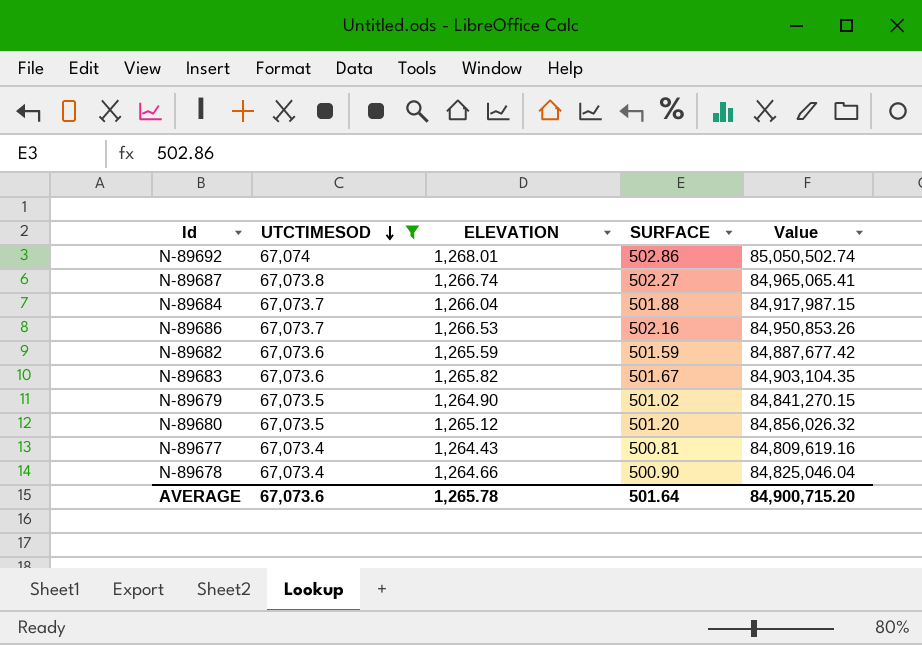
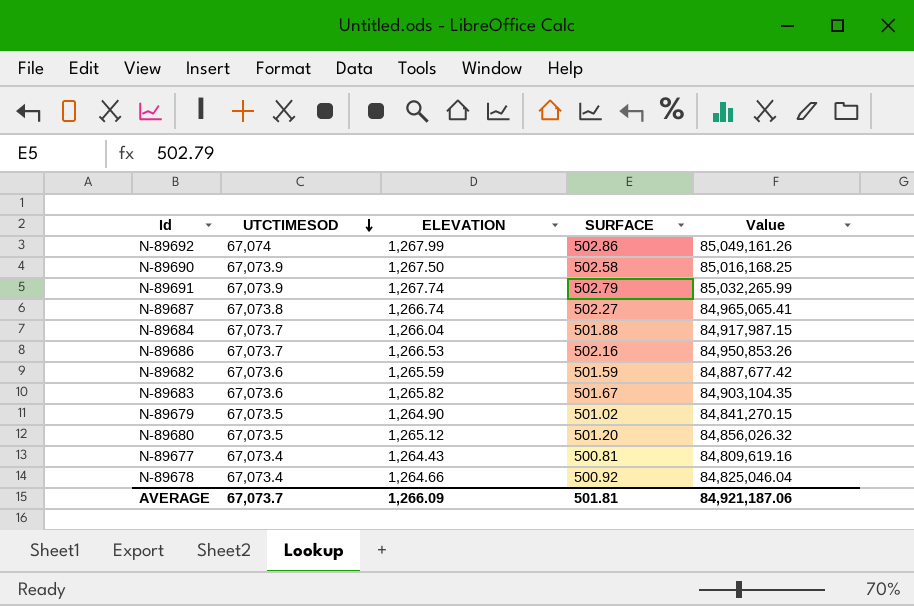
filter: UTCTIMESOD != 67,073.9 -> none
N-89692 | ELEVATION: 1,268.01 -> 1,267.99
N-89692 | Value: 85,050,502.74 -> 85,049,161.26
N-89678 | SURFACE: 500.90 -> 500.92
AVERAGE | UTCTIMESOD: 67,073.6 -> 67,073.7
AVERAGE | ELEVATION: 1,265.78 -> 1,266.09
AVERAGE | SURFACE: 501.64 -> 501.81
AVERAGE | Value: 84,900,715.20 -> 84,921,187.06

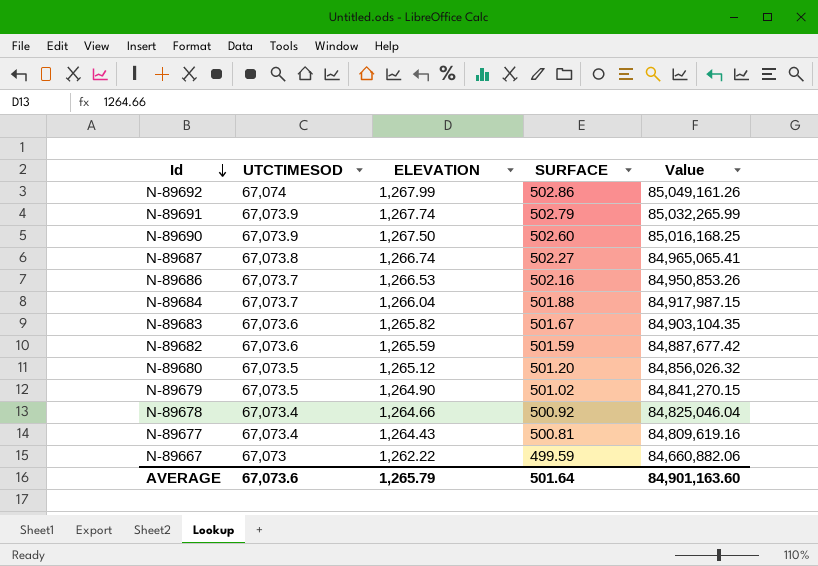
row order: UTCTIMESOD descending -> Id descending
N-89690 | SURFACE: 502.58 -> 502.60
row N-89667: none -> 67,073 | 1,262.22 | 499.59 | 84,660,882.06
AVERAGE | UTCTIMESOD: 67,073.7 -> 67,073.6
AVERAGE | ELEVATION: 1,266.09 -> 1,265.79
AVERAGE | SURFACE: 501.81 -> 501.64
AVERAGE | Value: 84,921,187.06 -> 84,901,163.60

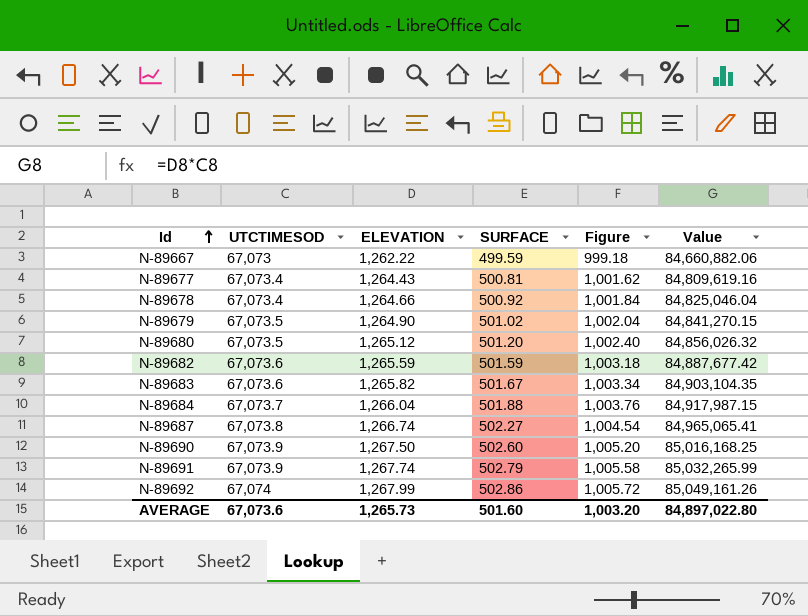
row order: Id descending -> Id ascending
column Figure | formula: none -> [SURFACE] * 2
row N-89686: 67,073.7 | 1,266.53 | 502.16 | 84,950,853.26 -> none
AVERAGE | ELEVATION: 1,265.79 -> 1,265.73
AVERAGE | SURFACE: 501.64 -> 501.60
AVERAGE | Value: 84,901,163.60 -> 84,897,022.80

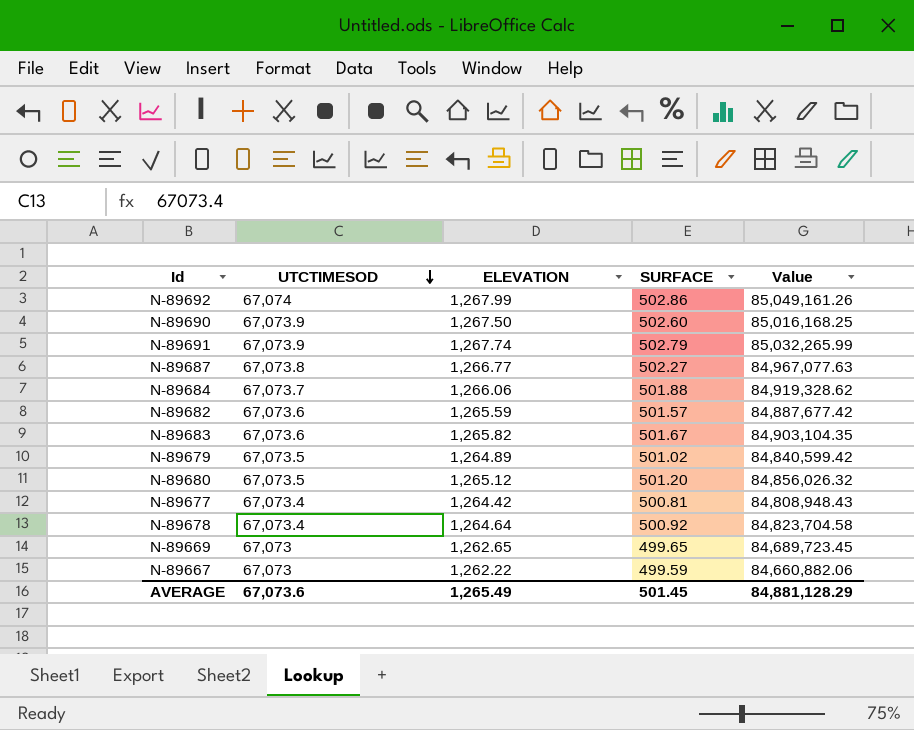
row order: Id ascending -> UTCTIMESOD descending
column Figure | formula: [SURFACE] * 2 -> none
N-89687 | ELEVATION: 1,266.74 -> 1,266.77
N-89687 | Value: 84,965,065.41 -> 84,967,077.63
N-89684 | ELEVATION: 1,266.04 -> 1,266.06
N-89684 | Value: 84,917,987.15 -> 84,919,328.62
N-89682 | SURFACE: 501.59 -> 501.57
N-89679 | ELEVATION: 1,264.90 -> 1,264.89
N-89679 | Value: 84,841,270.15 -> 84,840,599.42
N-89677 | ELEVATION: 1,264.43 -> 1,264.42
N-89677 | Value: 84,809,619.16 -> 84,808,948.43
N-89678 | ELEVATION: 1,264.66 -> 1,264.64
N-89678 | Value: 84,825,046.04 -> 84,823,704.58
row N-89669: none -> 67,073 | 1,262.65 | 499.65 | 84,689,723.45
AVERAGE | ELEVATION: 1,265.73 -> 1,265.49
AVERAGE | SURFACE: 501.60 -> 501.45
AVERAGE | Value: 84,897,022.80 -> 84,881,128.29

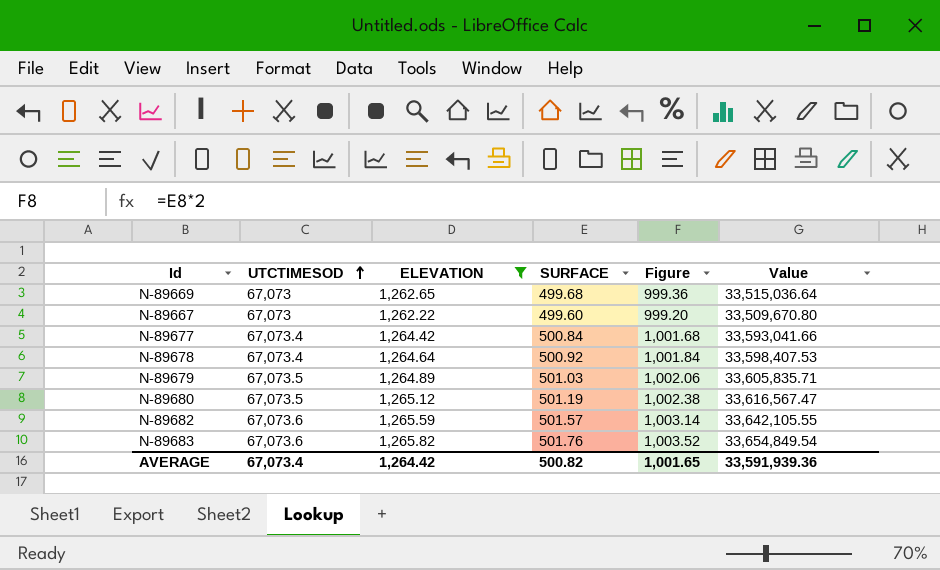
filter: none -> ELEVATION <= 1,265.82
row order: UTCTIMESOD descending -> UTCTIMESOD ascending
column Figure | formula: none -> [SURFACE] * 2
column Value | formula: [UTCTIMESOD] * [ELEVATION] -> [UTCTIMESOD] * [SURFACE]
N-89669 | SURFACE: 499.65 -> 499.68
N-89667 | SURFACE: 499.59 -> 499.60
N-89677 | SURFACE: 500.81 -> 500.84
N-89679 | SURFACE: 501.02 -> 501.03
N-89680 | SURFACE: 501.20 -> 501.19
N-89683 | SURFACE: 501.67 -> 501.76
AVERAGE | UTCTIMESOD: 67,073.6 -> 67,073.4
AVERAGE | ELEVATION: 1,265.49 -> 1,264.42
AVERAGE | SURFACE: 501.45 -> 500.82
AVERAGE | Value: 84,881,128.29 -> 33,591,939.36

